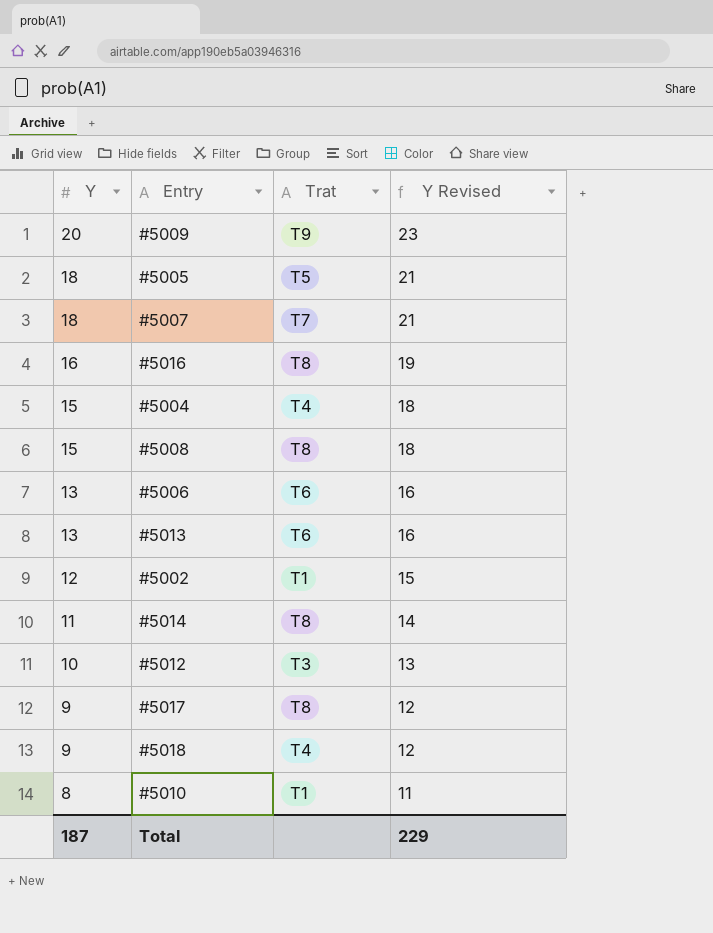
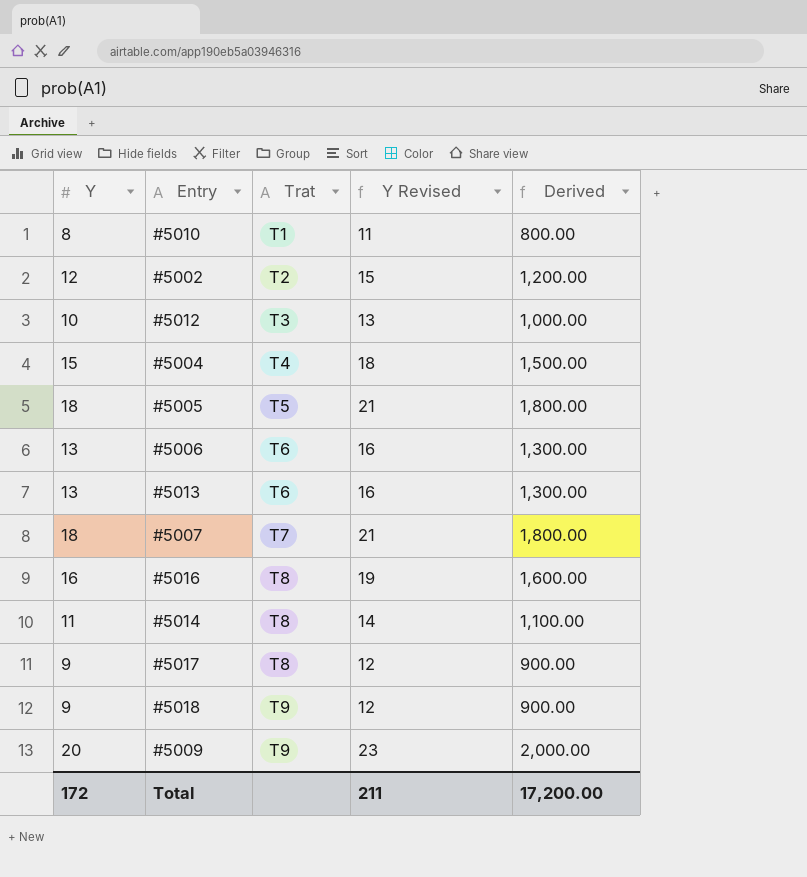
row order: Y descending -> Trat ascending
column Derived | formula: none -> [Y] * 100
row #5008: 15 | T8 | 18 -> none
#5002 | Trat: T1 -> T2
#5018 | Trat: T4 -> T9
Total | Y: 187 -> 172
Total | Y Revised: 229 -> 211

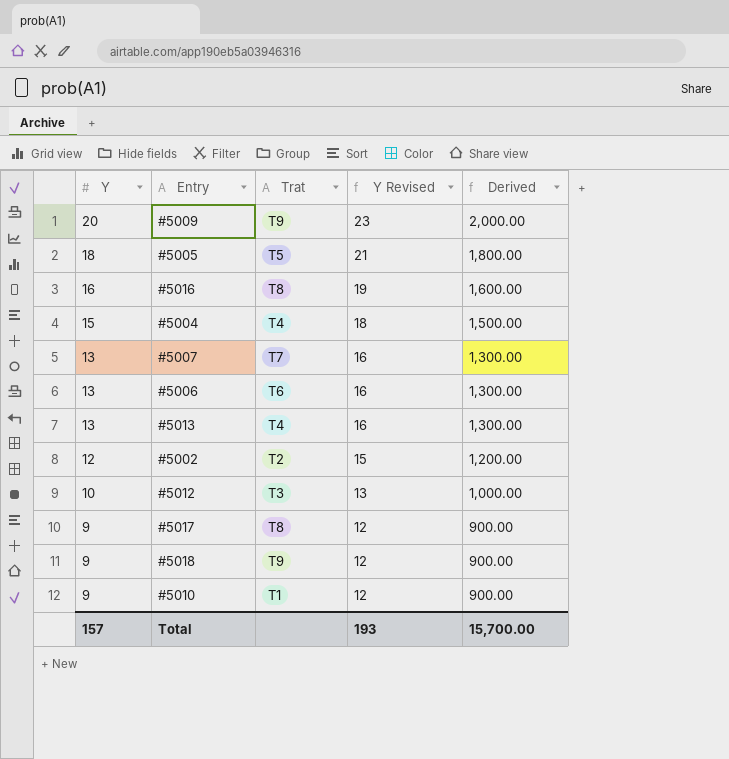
row order: Trat ascending -> Y descending
row #5014: 11 | T8 | 14 | 1,100.00 -> none
#5007 | Y: 18 -> 13
#5007 | Y Revised: 21 -> 16
#5007 | Derived: 1,800.00 -> 1,300.00
#5013 | Trat: T6 -> T4
#5010 | Y: 8 -> 9
#5010 | Y Revised: 11 -> 12
#5010 | Derived: 800.00 -> 900.00
Total | Y: 172 -> 157
Total | Y Revised: 211 -> 193
Total | Derived: 17,200.00 -> 15,700.00

